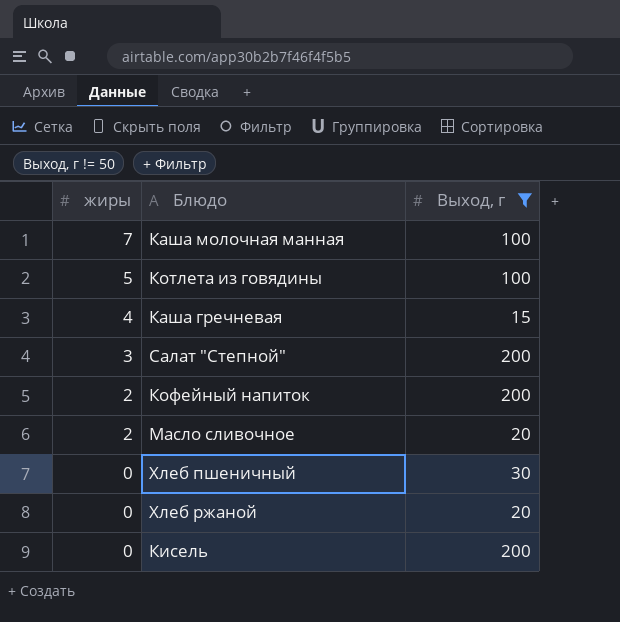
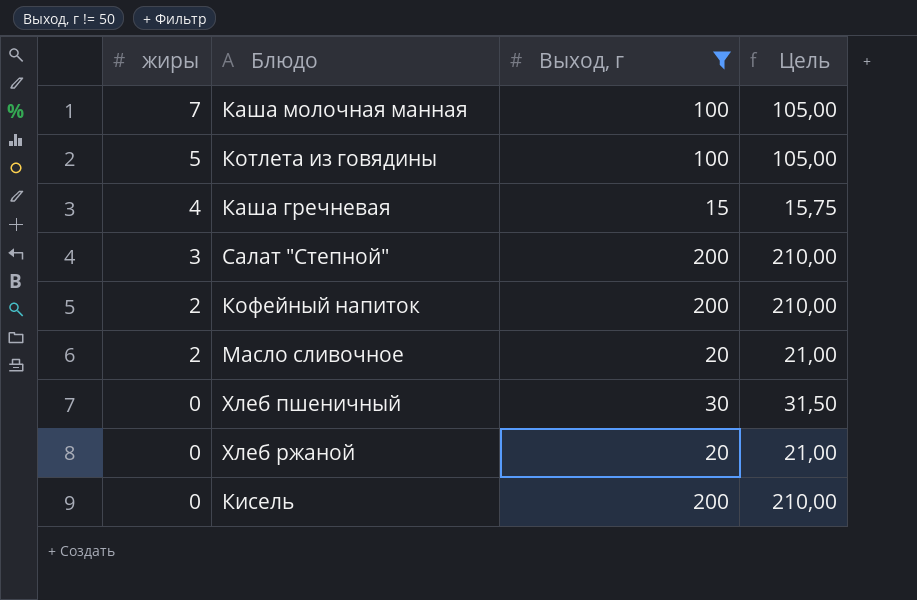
column Цель | formula: none -> [Выход, г] * 1,05

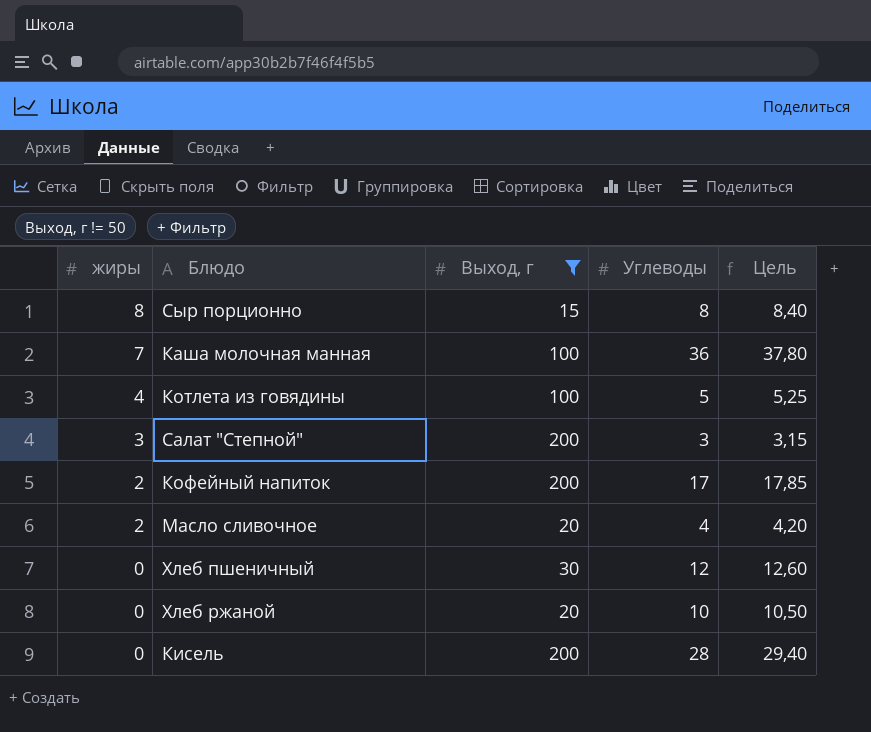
column Углеводы | position: none -> 4
column Цель | formula: [Выход, г] * 1,05 -> [Углеводы] * 1,05
row Каша гречневая: 4 | 15 | 15,75 -> none
row Сыр порционно: none -> 8 | 15 | 8 | 8,40
Котлета из говядины | жиры: 5 -> 4

